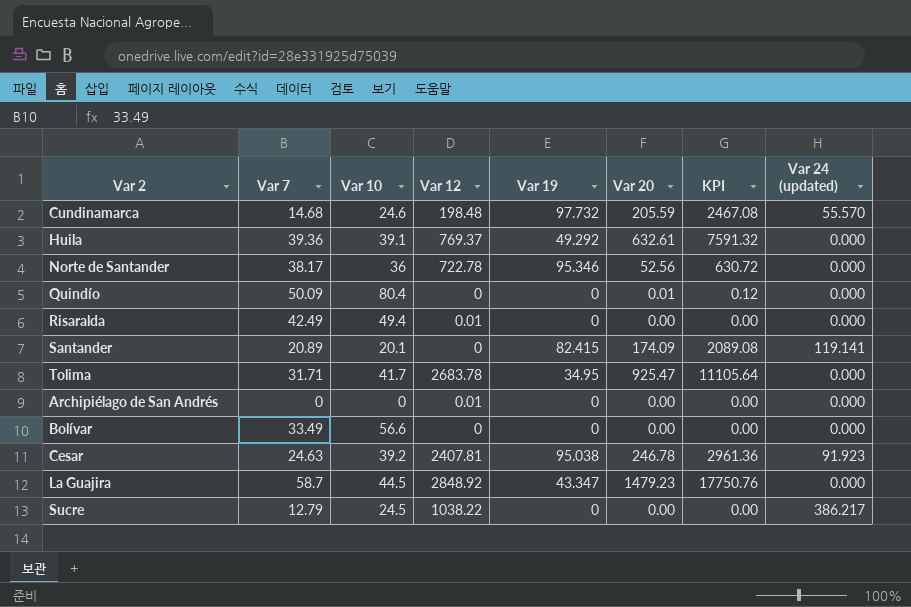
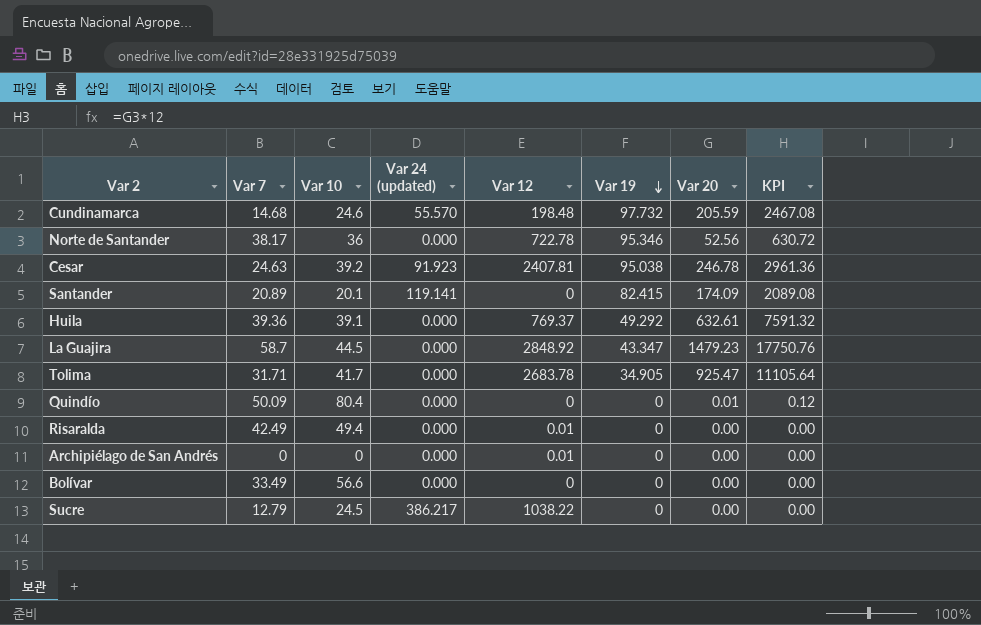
row order: none -> Var 19 descending
column Var 24 (updated) | position: 8 -> 4
Tolima | Var 19: 34.95 -> 34.905

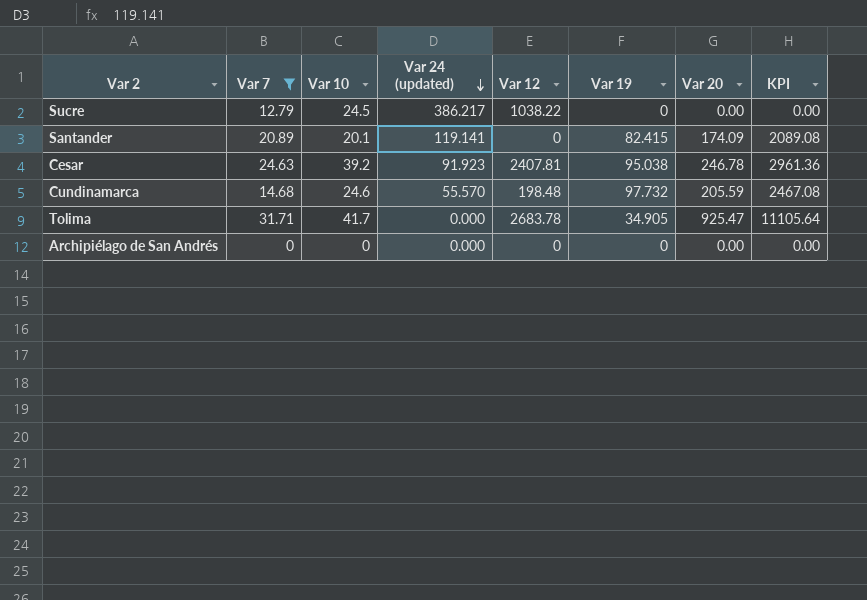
filter: none -> Var 7 <= 31.71
row order: Var 19 descending -> Var 24 (updated) descending
Archipiélago de San Andrés | Var 12: 0.01 -> 0

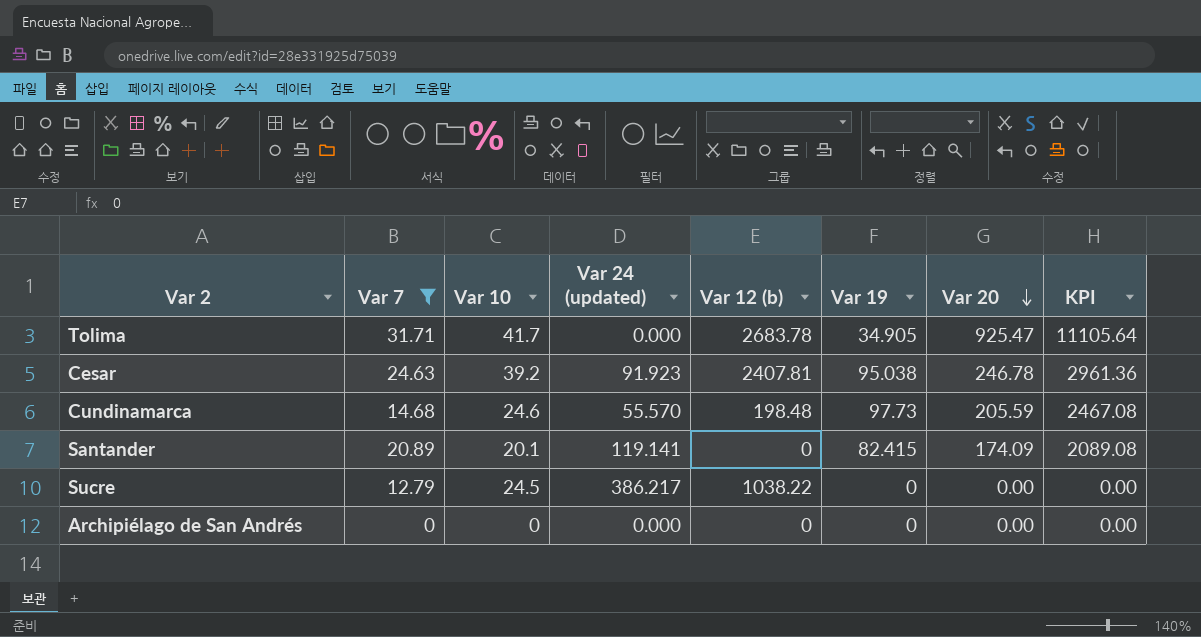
row order: Var 24 (updated) descending -> Var 20 descending
column name: Var 12 -> Var 12 (b)
Cundinamarca | Var 19: 97.732 -> 97.73

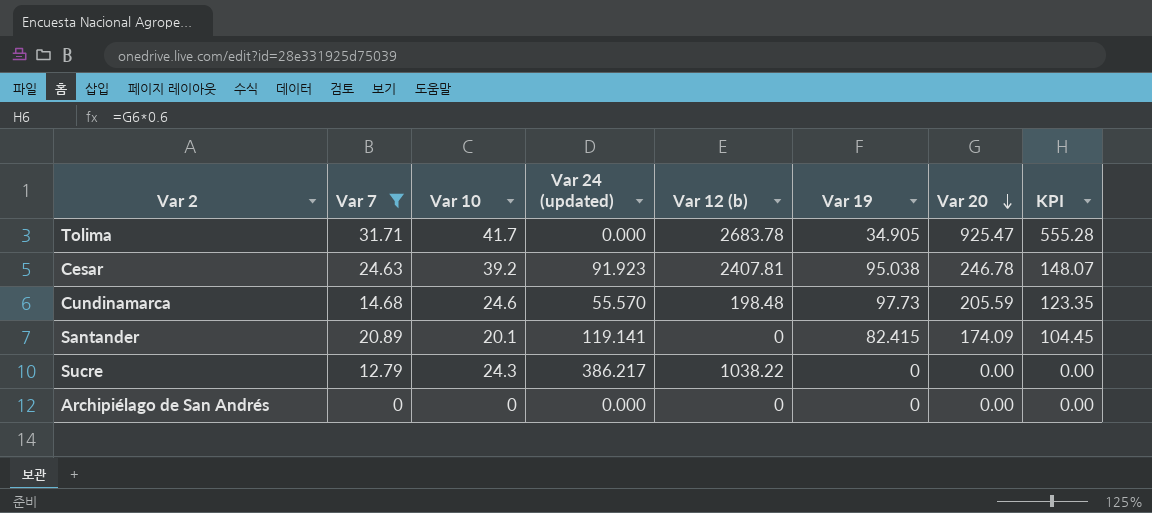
column KPI | formula: [Var 20] * 12 -> [Var 20] * 0.6
Sucre | Var 10: 24.5 -> 24.3

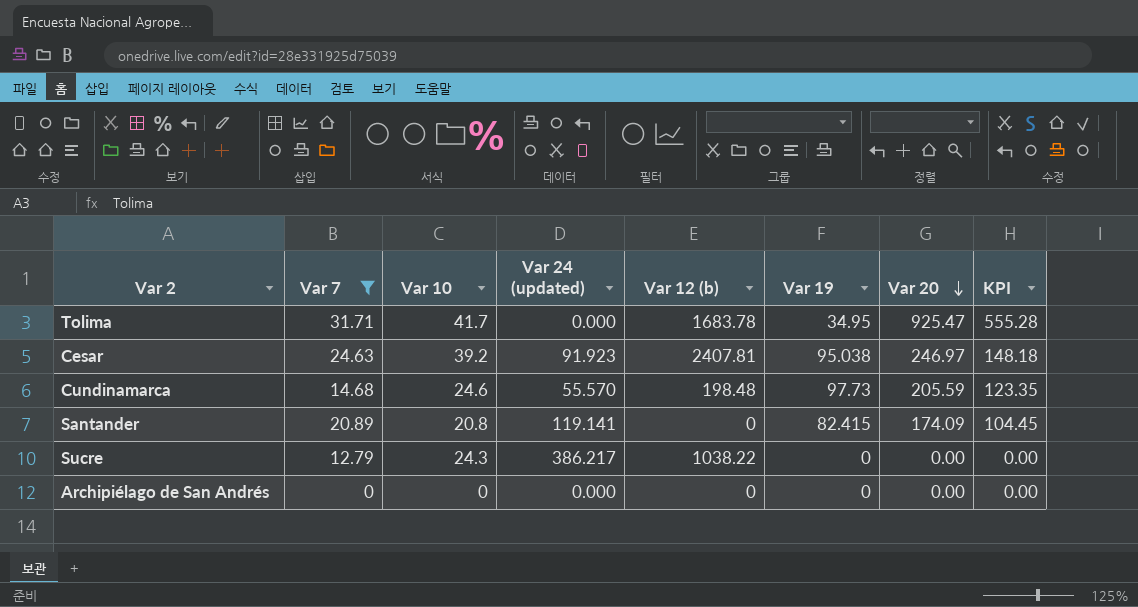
Tolima | Var 12 (b): 2683.78 -> 1683.78
Tolima | Var 19: 34.905 -> 34.95
Cesar | Var 20: 246.78 -> 246.97
Cesar | KPI: 148.07 -> 148.18
Santander | Var 10: 20.1 -> 20.8

